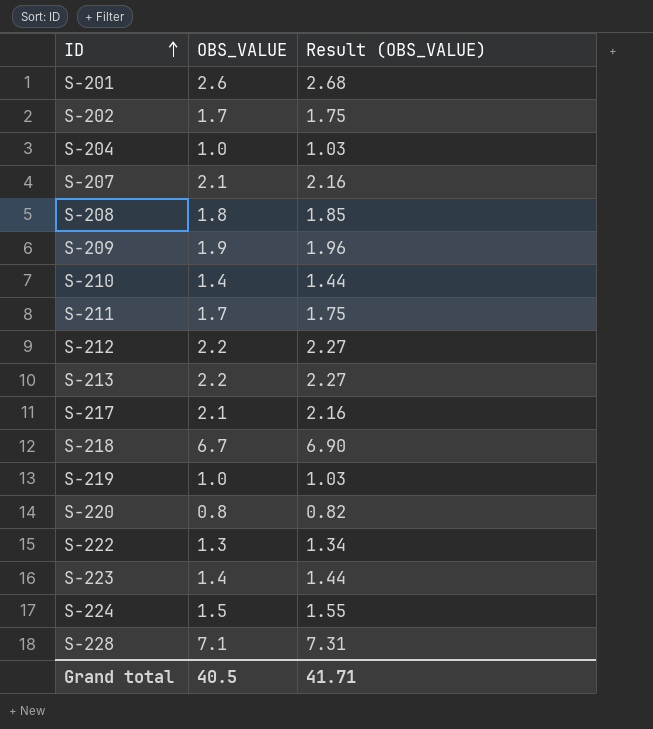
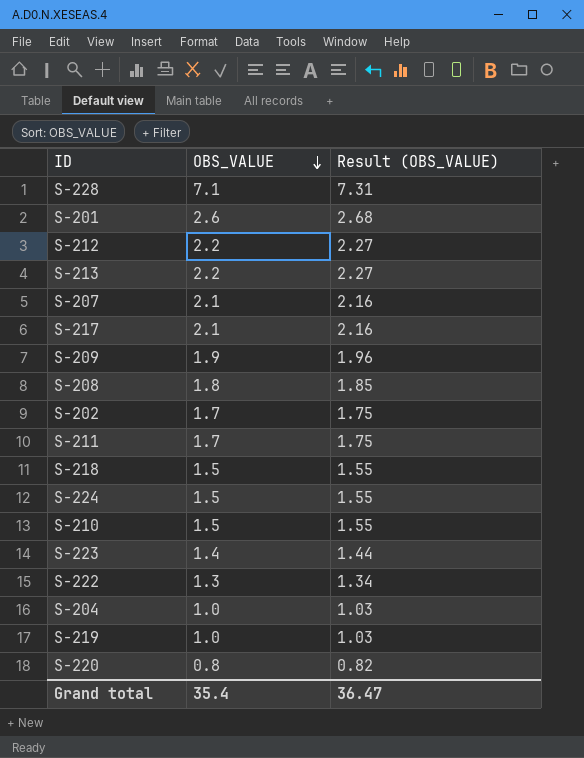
row order: ID ascending -> OBS_VALUE descending
S-218 | OBS_VALUE: 6.7 -> 1.5
S-218 | Result (OBS_VALUE): 6.90 -> 1.55
S-210 | OBS_VALUE: 1.4 -> 1.5
S-210 | Result (OBS_VALUE): 1.44 -> 1.55
Grand total | OBS_VALUE: 40.5 -> 35.4
Grand total | Result (OBS_VALUE): 41.71 -> 36.47

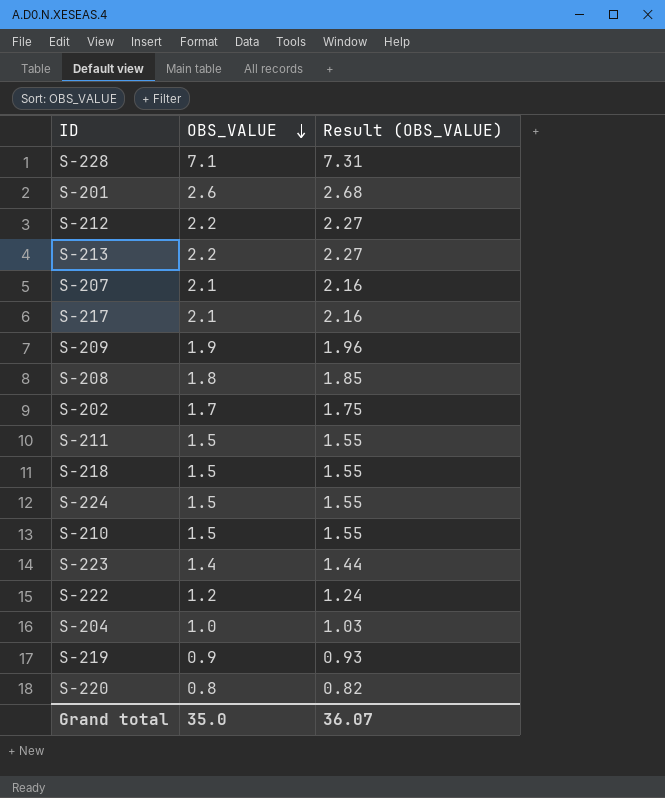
S-211 | OBS_VALUE: 1.7 -> 1.5
S-211 | Result (OBS_VALUE): 1.75 -> 1.55
S-222 | OBS_VALUE: 1.3 -> 1.2
S-222 | Result (OBS_VALUE): 1.34 -> 1.24
S-219 | OBS_VALUE: 1.0 -> 0.9
S-219 | Result (OBS_VALUE): 1.03 -> 0.93
Grand total | OBS_VALUE: 35.4 -> 35.0
Grand total | Result (OBS_VALUE): 36.47 -> 36.07

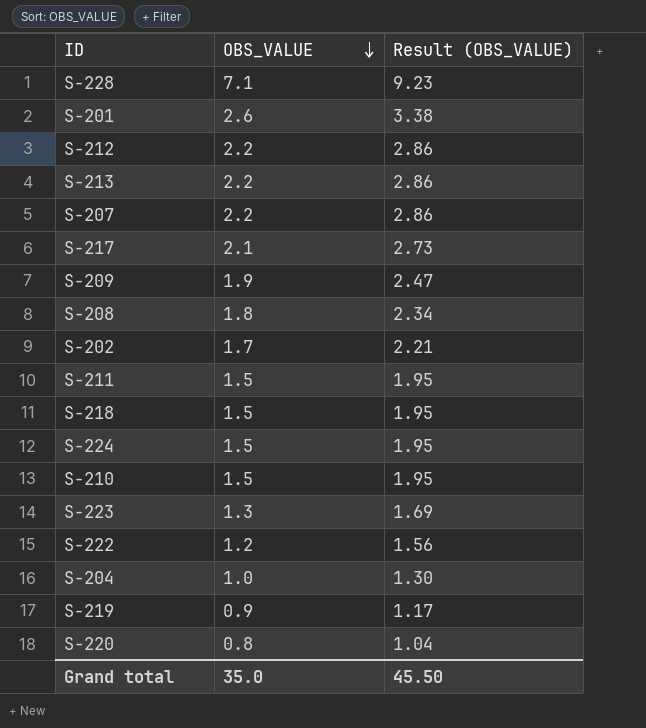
column Result (OBS_VALUE) | formula: [OBS_VALUE] * 1.03 -> [OBS_VALUE] * 1.3
S-207 | OBS_VALUE: 2.1 -> 2.2
S-223 | OBS_VALUE: 1.4 -> 1.3
Grand total | Result (OBS_VALUE): 36.07 -> 45.50

